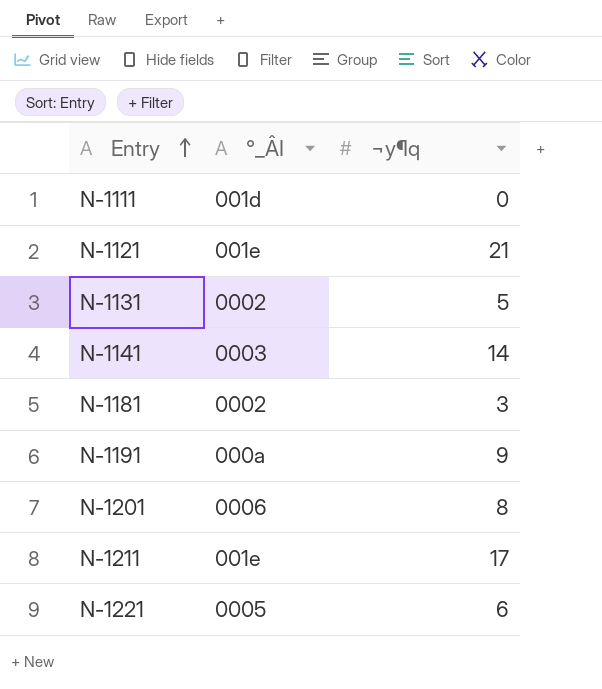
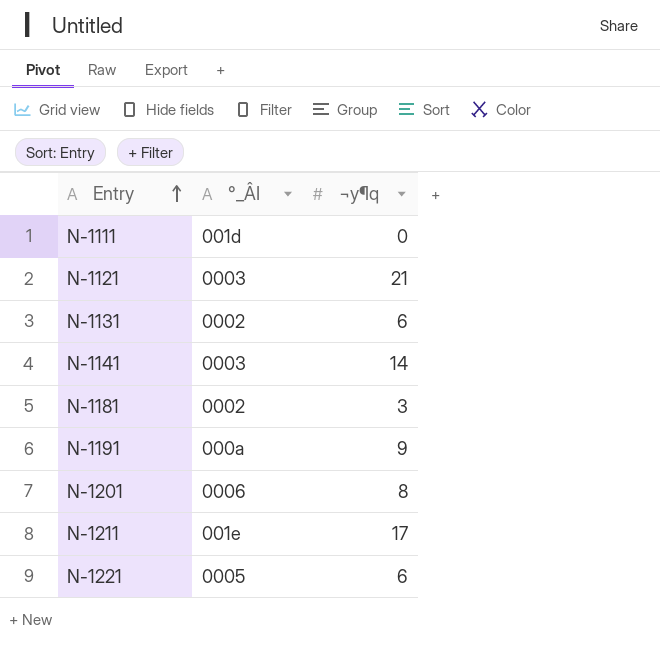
N-1121 | °_ÂI: 001e -> 0003
N-1131 | ¬y¶q: 5 -> 6

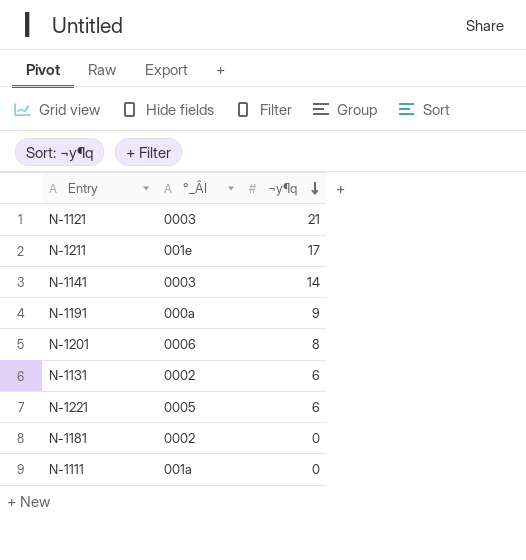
row order: Entry ascending -> ¬y¶q descending
N-1181 | ¬y¶q: 3 -> 0
N-1111 | °_ÂI: 001d -> 001a

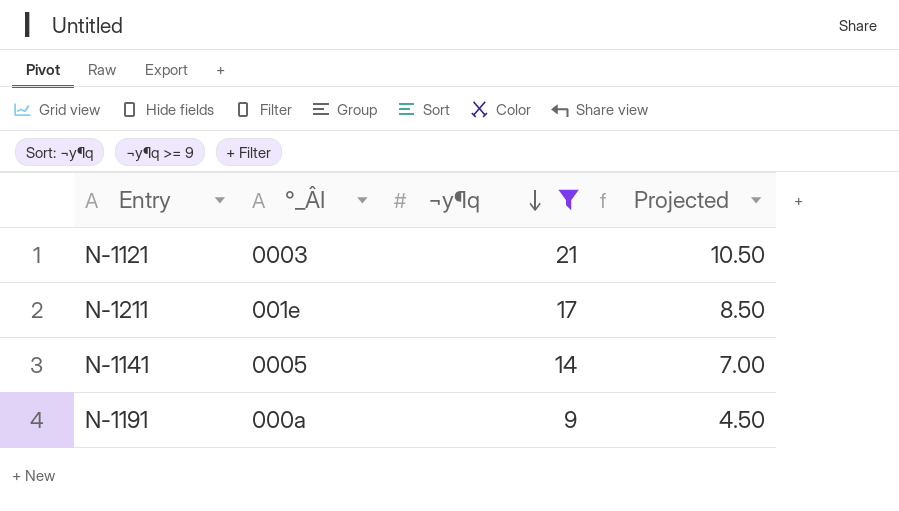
filter: none -> ¬y¶q >= 9
column Projected | formula: none -> [¬y¶q] * 0.5
N-1141 | °_ÂI: 0003 -> 0005

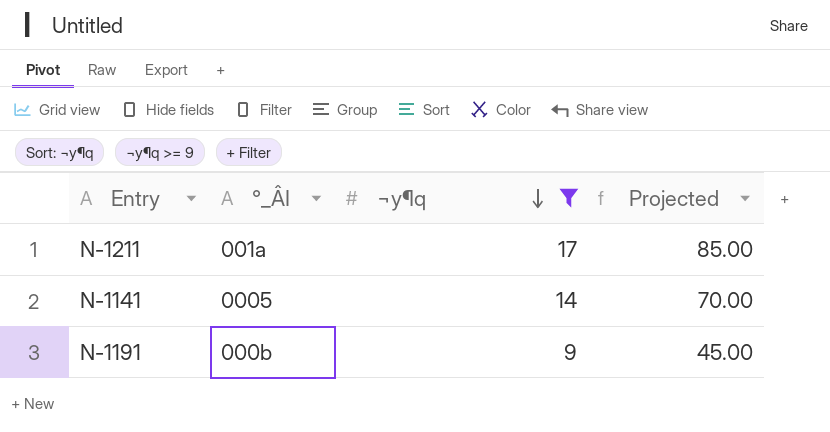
column Projected | formula: [¬y¶q] * 0.5 -> [¬y¶q] * 5
row N-1121: 0003 | 21 | 10.50 -> none
N-1211 | °_ÂI: 001e -> 001a
N-1191 | °_ÂI: 000a -> 000b

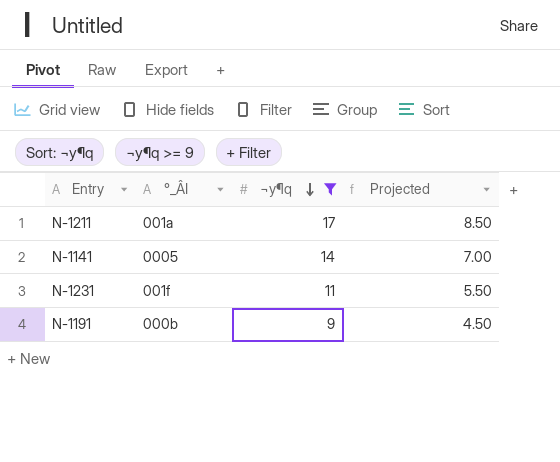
column Projected | formula: [¬y¶q] * 5 -> [¬y¶q] * 0.5
row N-1231: none -> 001f | 11 | 5.50

